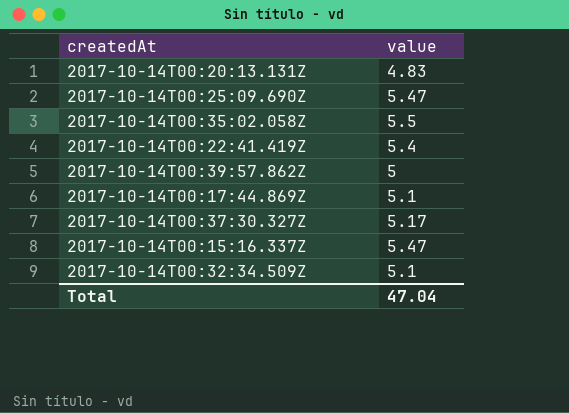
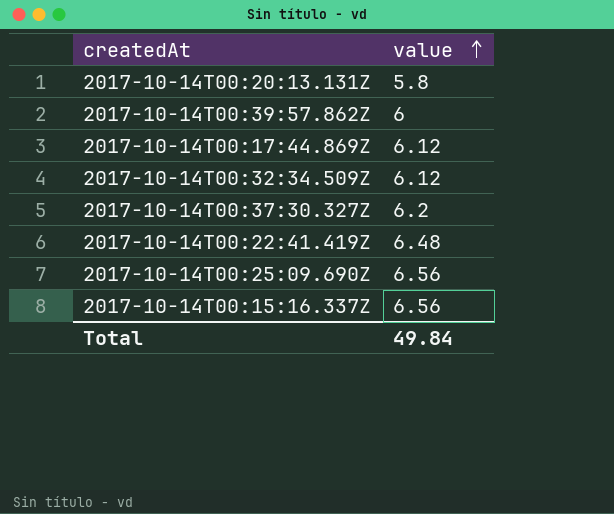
row order: none -> value ascending
row 2017-10-14T00:35:02.058Z: 5.5 -> none
2017-10-14T00:20:13.131Z | value: 4.83 -> 5.8
2017-10-14T00:39:57.862Z | value: 5 -> 6
2017-10-14T00:17:44.869Z | value: 5.1 -> 6.12
2017-10-14T00:32:34.509Z | value: 5.1 -> 6.12
2017-10-14T00:37:30.327Z | value: 5.17 -> 6.2
2017-10-14T00:22:41.419Z | value: 5.4 -> 6.48
2017-10-14T00:25:09.690Z | value: 5.47 -> 6.56
2017-10-14T00:15:16.337Z | value: 5.47 -> 6.56
Total | value: 47.04 -> 49.84

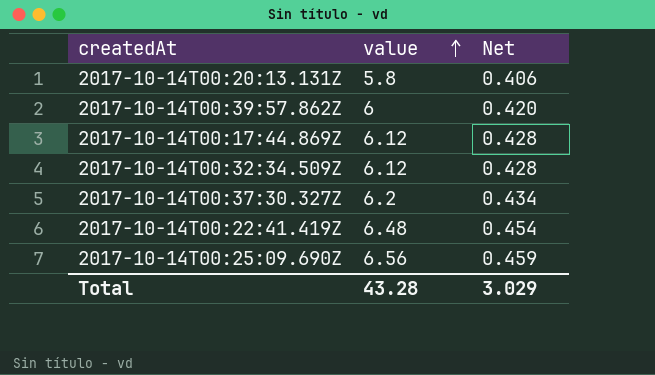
column Net | formula: none -> [value] * 0.07
row 2017-10-14T00:15:16.337Z: 6.56 -> none
Total | value: 49.84 -> 43.28

